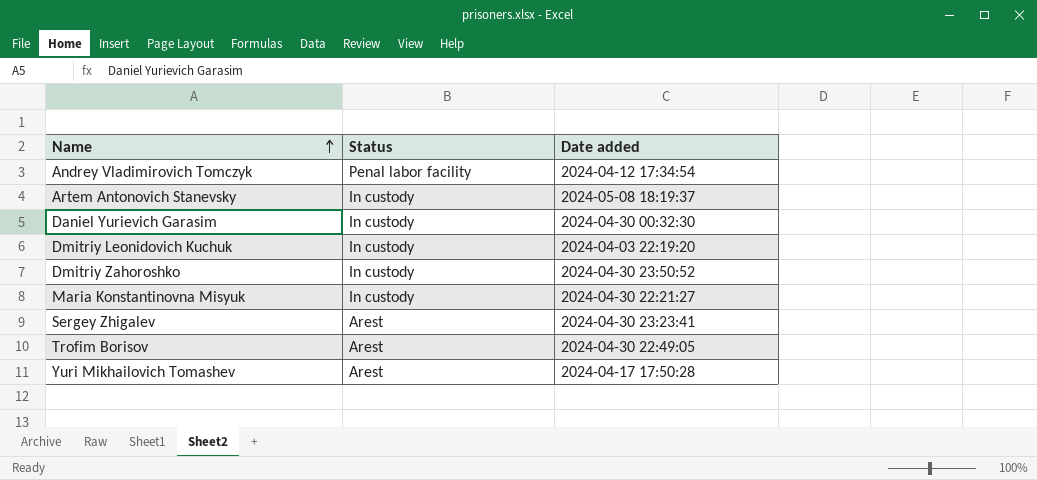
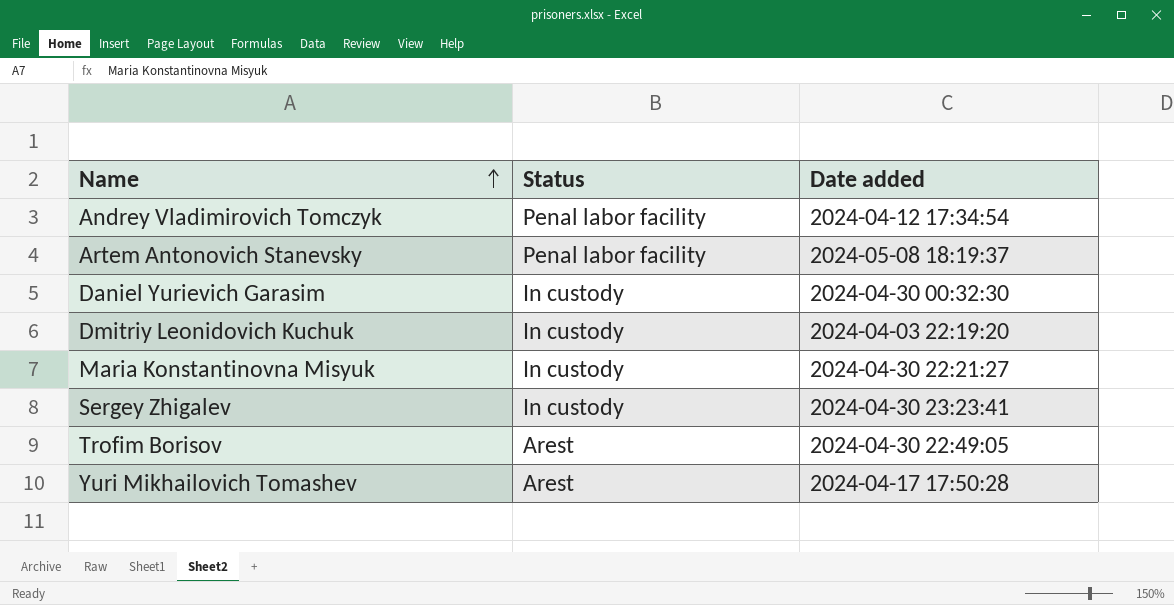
row Dmitriy Zahoroshko: In custody | 2024-04-30 23:50:52 -> none
Artem Antonovich Stanevsky | Status: In custody -> Penal labor facility
Sergey Zhigalev | Status: Arest -> In custody

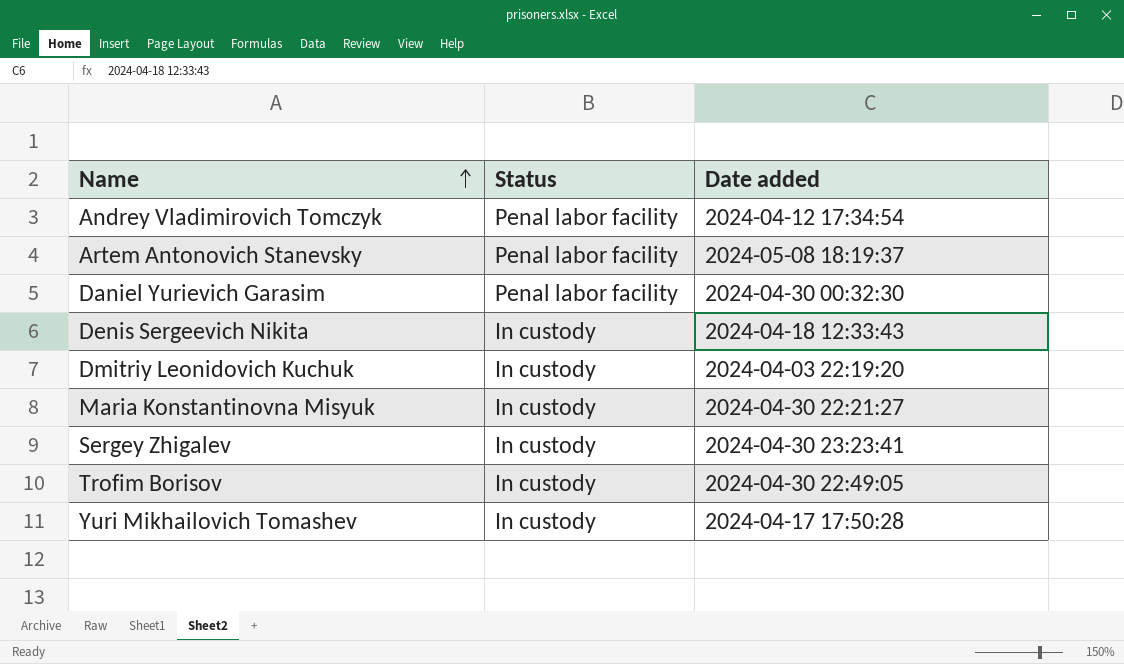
Daniel Yurievich Garasim | Status: In custody -> Penal labor facility
row Denis Sergeevich Nikita: none -> In custody | 2024-04-18 12:33:43
Trofim Borisov | Status: Arest -> In custody
Yuri Mikhailovich Tomashev | Status: Arest -> In custody

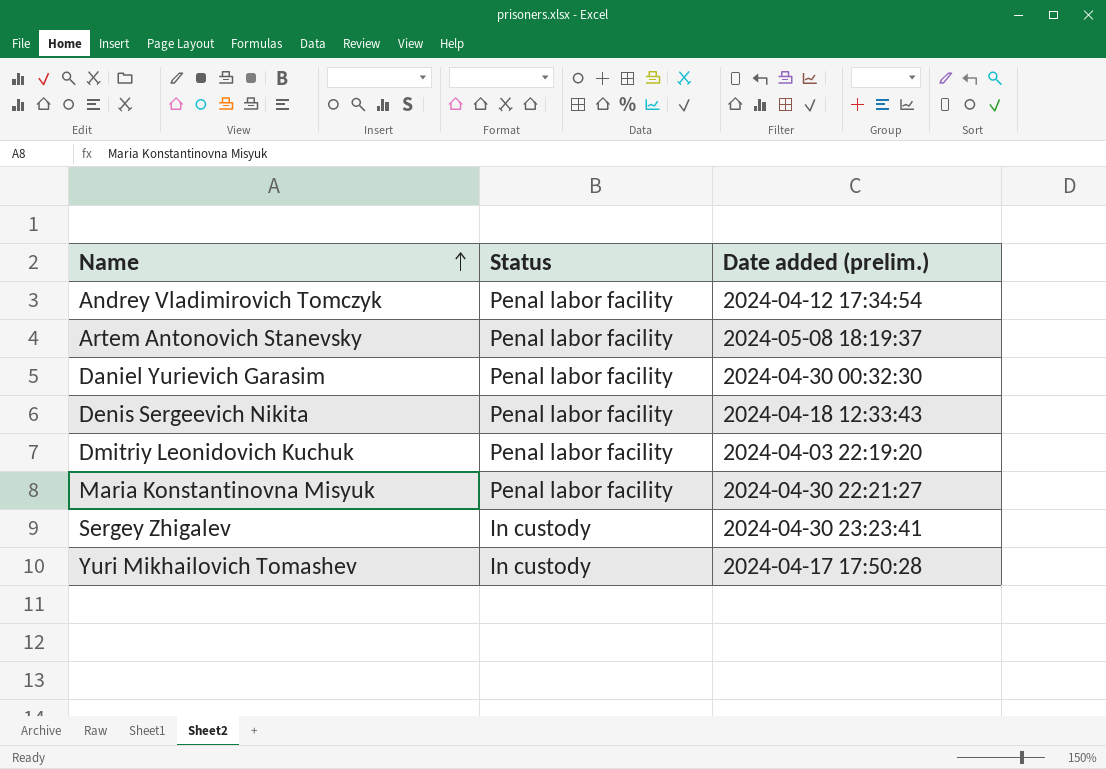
column name: Date added -> Date added (prelim.)
row Trofim Borisov: In custody | 2024-04-30 22:49:05 -> none
Denis Sergeevich Nikita | Status: In custody -> Penal labor facility
Dmitriy Leonidovich Kuchuk | Status: In custody -> Penal labor facility
Maria Konstantinovna Misyuk | Status: In custody -> Penal labor facility

